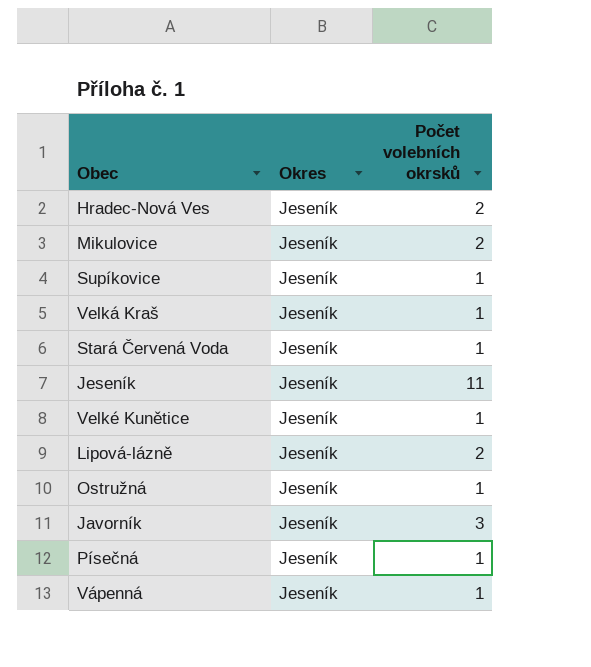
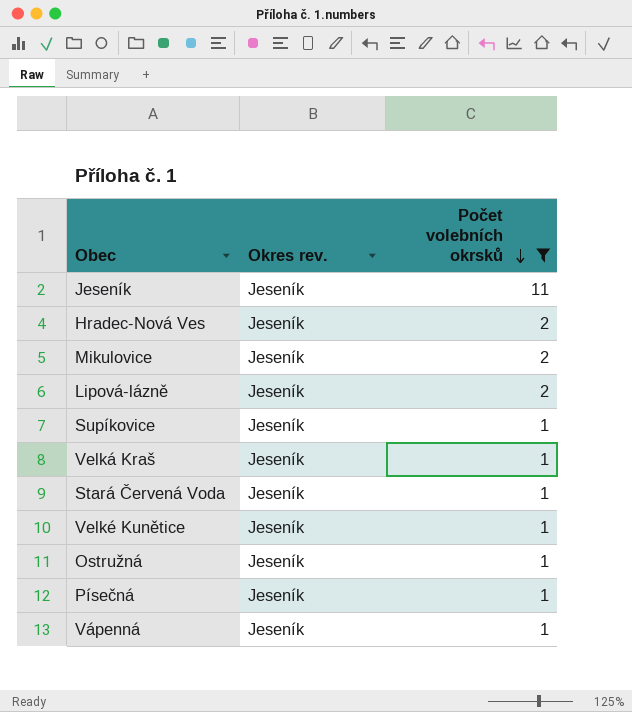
filter: none -> Počet volebních okrsků != 3
row order: none -> Počet volebních okrsků descending
column name: Okres -> Okres rev.

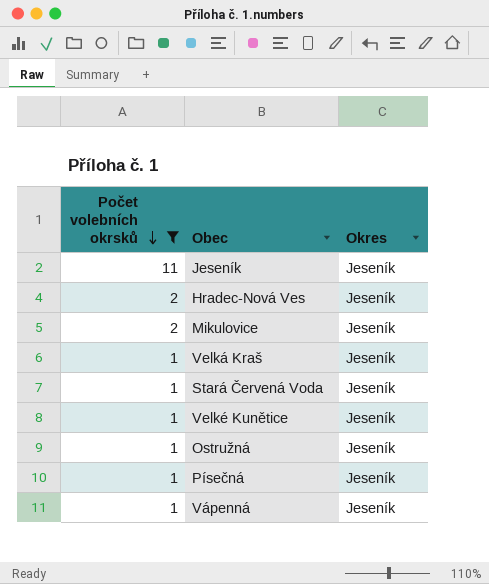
column Počet volebních okrsků | position: 3 -> 1
column name: Okres rev. -> Okres
row Lipová-lázně: Jeseník | 2 -> none
row Supíkovice: Jeseník | 1 -> none

